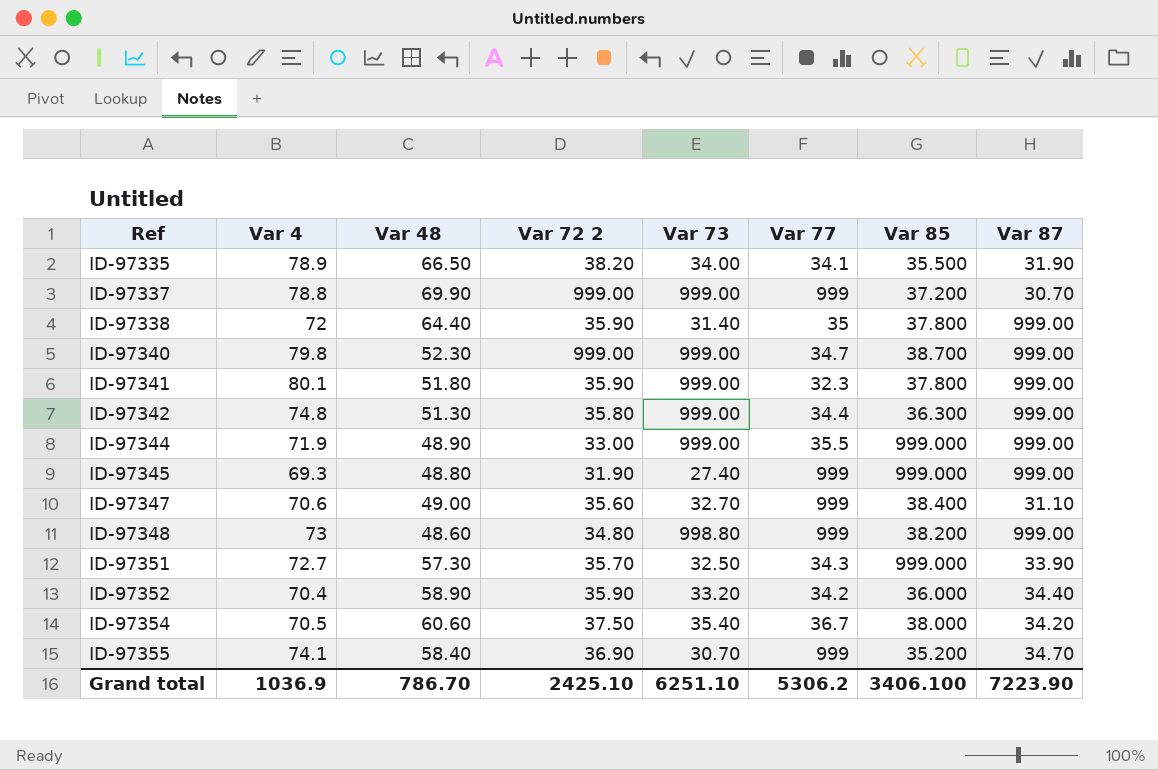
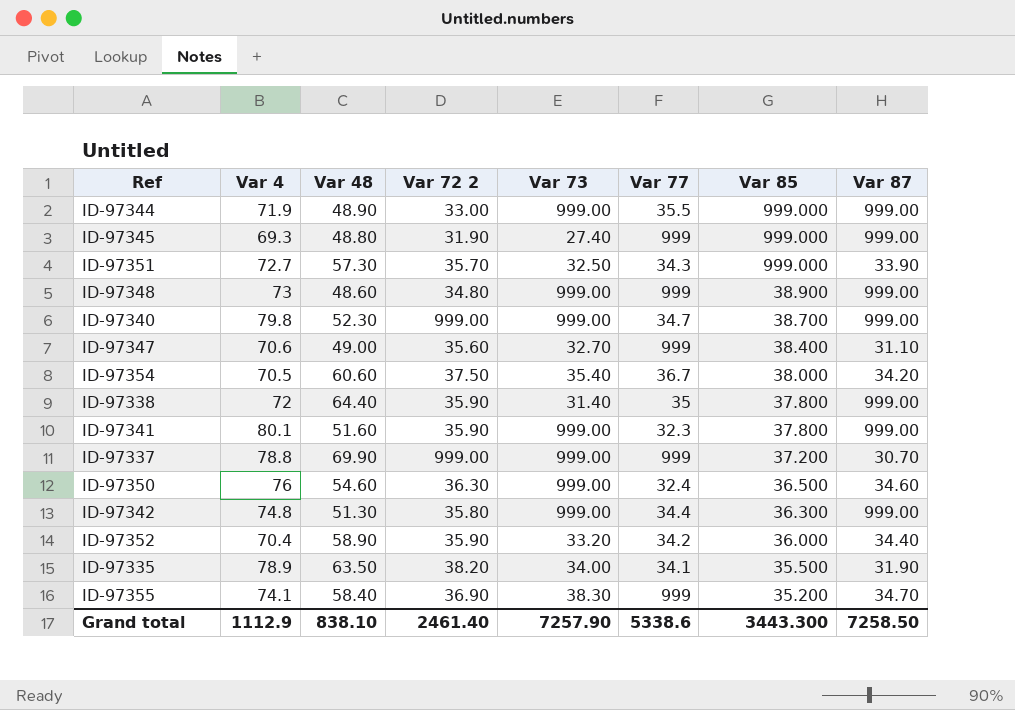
row order: Ref ascending -> Var 85 descending
ID-97348 | Var 73: 998.80 -> 999.00
ID-97348 | Var 85: 38.200 -> 38.900
ID-97341 | Var 48: 51.80 -> 51.60
row ID-97350: none -> 76 | 54.60 | 36.30 | 999.00 | 32.4 | 36.500 | 34.60
ID-97335 | Var 48: 66.50 -> 63.50
ID-97355 | Var 73: 30.70 -> 38.30
Grand total | Var 4: 1036.9 -> 1112.9
Grand total | Var 48: 786.70 -> 838.10
Grand total | Var 72 2: 2425.10 -> 2461.40
Grand total | Var 73: 6251.10 -> 7257.90
Grand total | Var 77: 5306.2 -> 5338.6
Grand total | Var 85: 3406.100 -> 3443.300
Grand total | Var 87: 7223.90 -> 7258.50

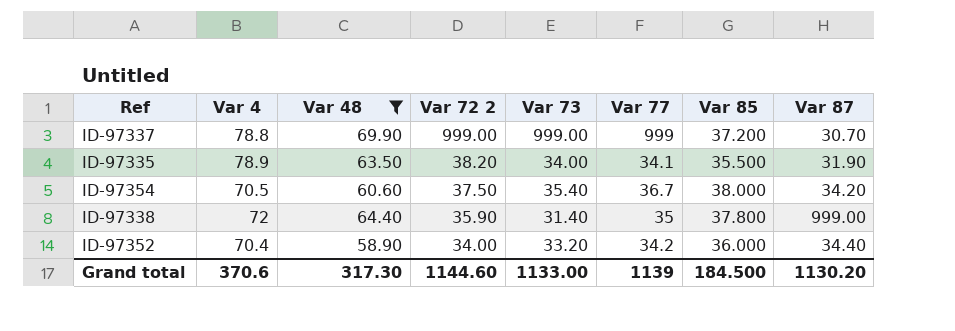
filter: none -> Var 48 >= 58.90
row order: Var 85 descending -> Var 72 2 descending
ID-97352 | Var 72 2: 35.90 -> 34.00
Grand total | Var 4: 1112.9 -> 370.6
Grand total | Var 48: 838.10 -> 317.30
Grand total | Var 72 2: 2461.40 -> 1144.60
Grand total | Var 73: 7257.90 -> 1133.00
Grand total | Var 77: 5338.6 -> 1139
Grand total | Var 85: 3443.300 -> 184.500
Grand total | Var 87: 7258.50 -> 1130.20

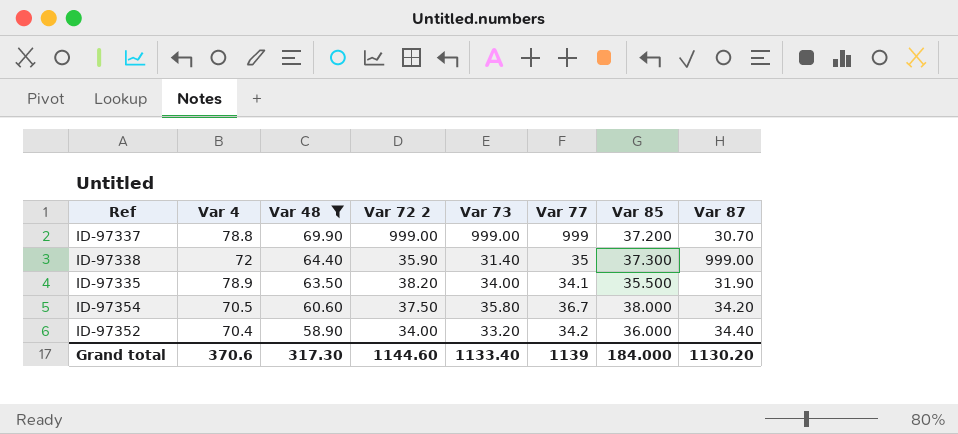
row order: Var 72 2 descending -> Var 48 descending
ID-97338 | Var 85: 37.800 -> 37.300
ID-97354 | Var 73: 35.40 -> 35.80
Grand total | Var 73: 1133.00 -> 1133.40
Grand total | Var 85: 184.500 -> 184.000

